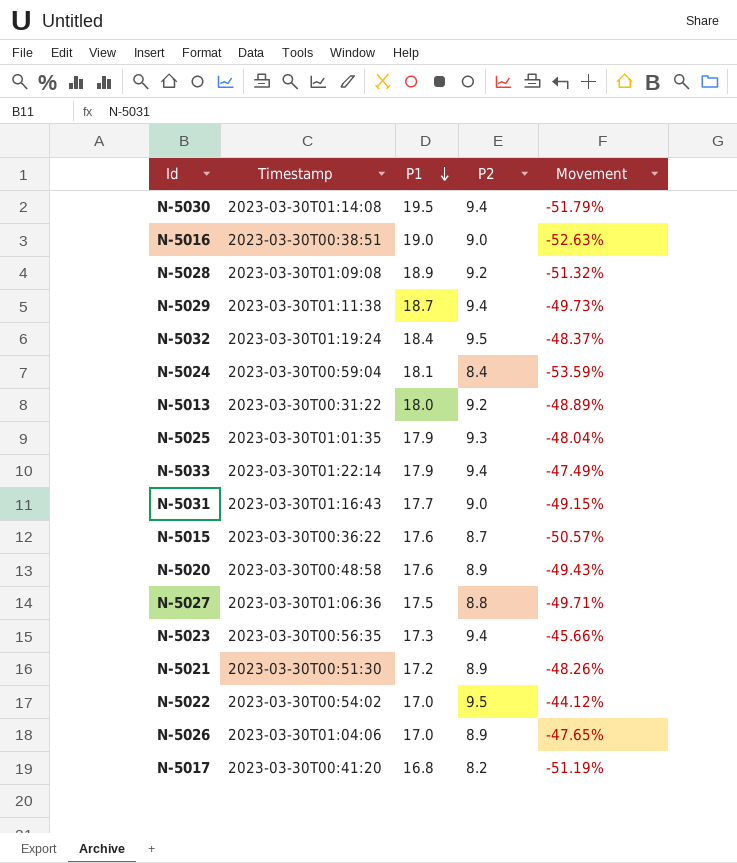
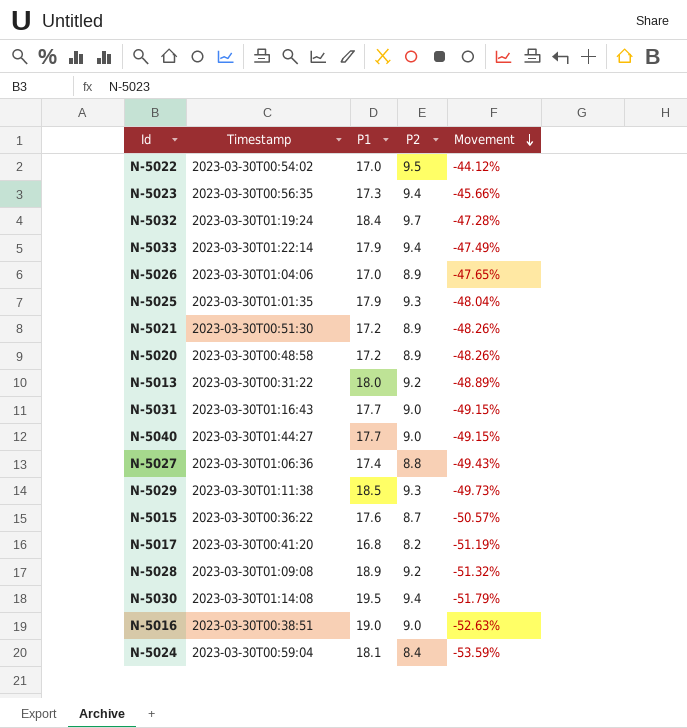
row order: P1 descending -> Movement descending
N-5032 | P2: 9.5 -> 9.7
N-5032 | Movement: -48.37% -> -47.28%
N-5020 | P1: 17.6 -> 17.2
N-5020 | Movement: -49.43% -> -48.26%
row N-5040: none -> 2023-03-30T01:44:27 | 17.7 | 9.0 | -49.15%
N-5027 | P1: 17.5 -> 17.4
N-5027 | Movement: -49.71% -> -49.43%
N-5029 | P1: 18.7 -> 18.5
N-5029 | P2: 9.4 -> 9.3

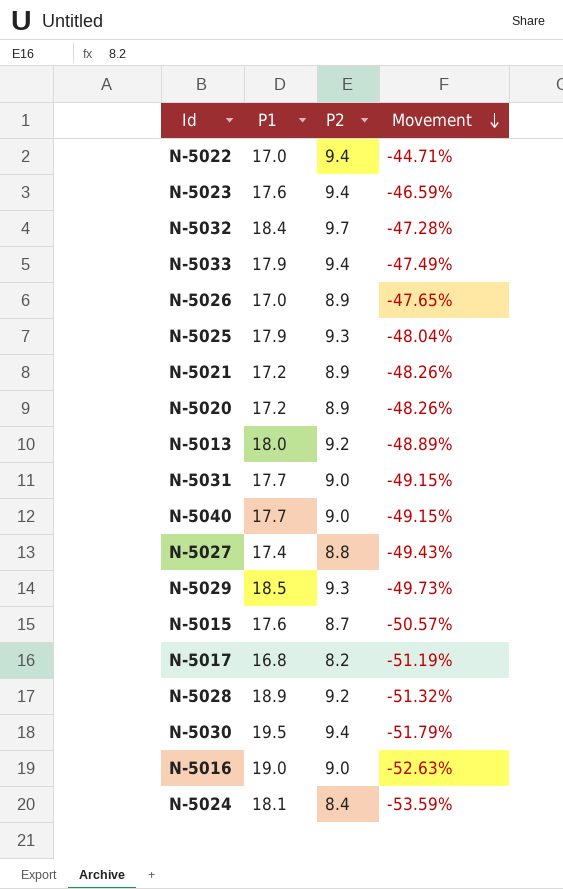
column Timestamp | position: 2 -> none
N-5022 | P2: 9.5 -> 9.4
N-5022 | Movement: -44.12% -> -44.71%
N-5023 | P1: 17.3 -> 17.6
N-5023 | Movement: -45.66% -> -46.59%

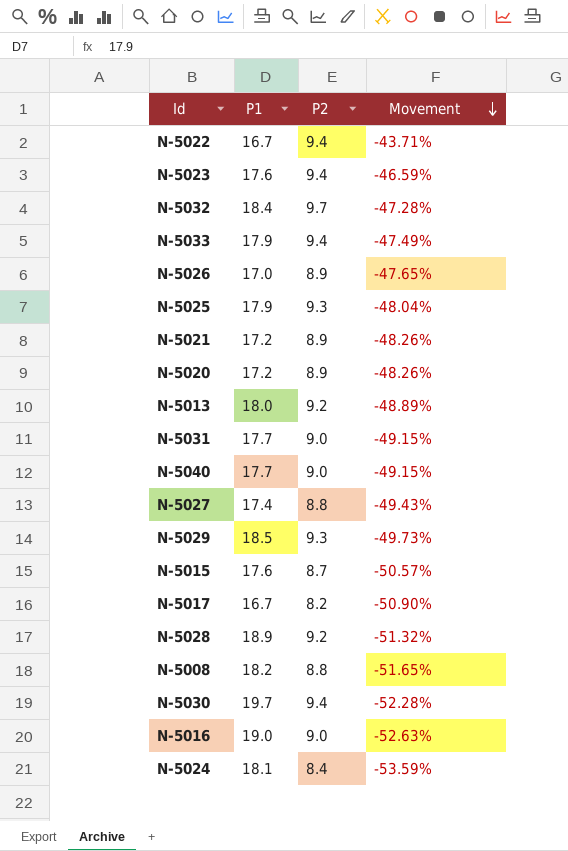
N-5022 | P1: 17.0 -> 16.7
N-5022 | Movement: -44.71% -> -43.71%
N-5017 | P1: 16.8 -> 16.7
N-5017 | Movement: -51.19% -> -50.90%
row N-5008: none -> 18.2 | 8.8 | -51.65%
N-5030 | P1: 19.5 -> 19.7
N-5030 | Movement: -51.79% -> -52.28%

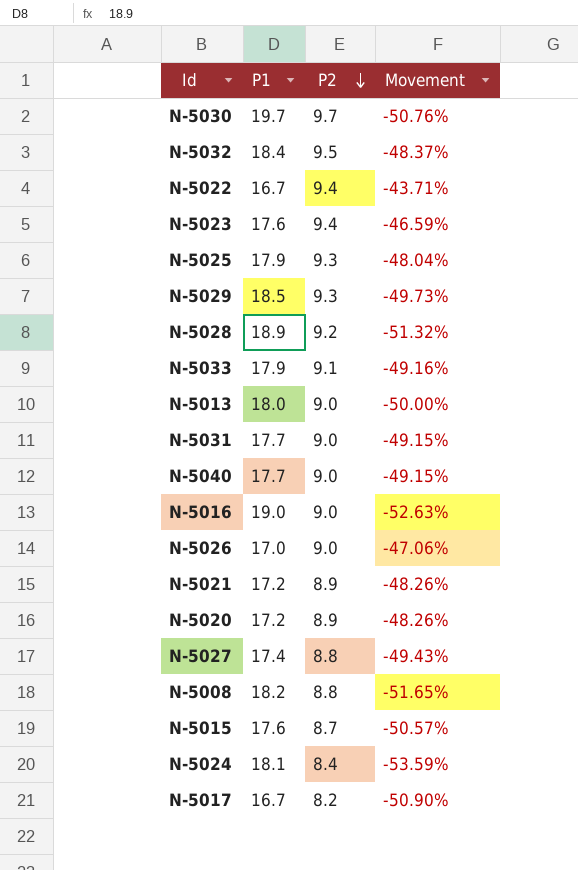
row order: Movement descending -> P2 descending
N-5030 | P2: 9.4 -> 9.7
N-5030 | Movement: -52.28% -> -50.76%
N-5032 | P2: 9.7 -> 9.5
N-5032 | Movement: -47.28% -> -48.37%
N-5033 | P2: 9.4 -> 9.1
N-5033 | Movement: -47.49% -> -49.16%
N-5013 | P2: 9.2 -> 9.0
N-5013 | Movement: -48.89% -> -50.00%
N-5026 | P2: 8.9 -> 9.0
N-5026 | Movement: -47.65% -> -47.06%

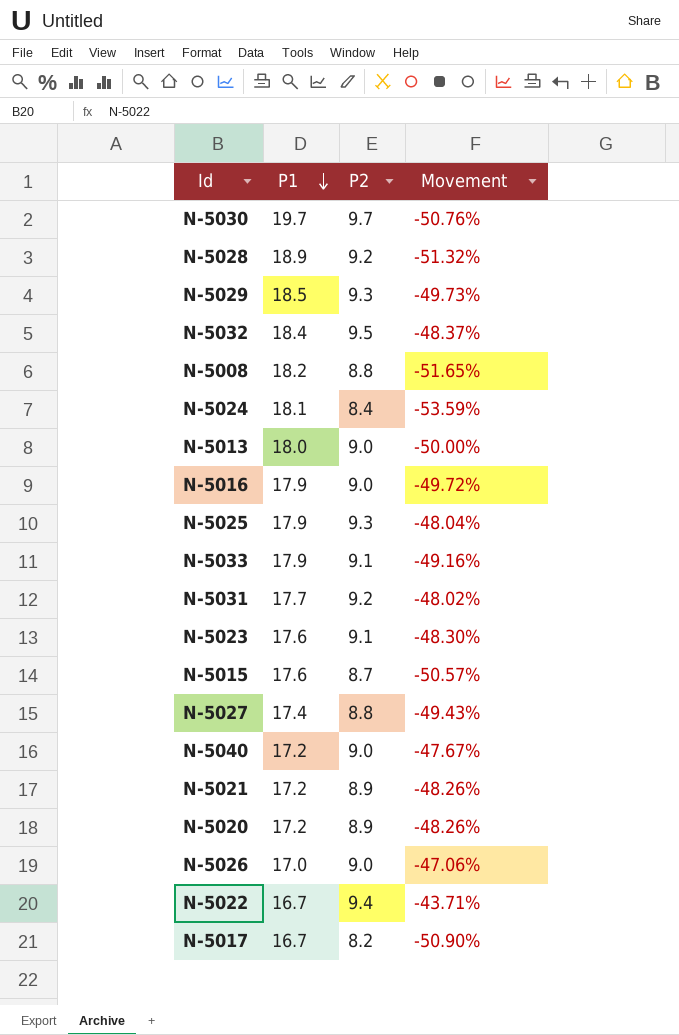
row order: P2 descending -> P1 descending
N-5016 | P1: 19.0 -> 17.9
N-5016 | Movement: -52.63% -> -49.72%
N-5031 | P2: 9.0 -> 9.2
N-5031 | Movement: -49.15% -> -48.02%
N-5023 | P2: 9.4 -> 9.1
N-5023 | Movement: -46.59% -> -48.30%
N-5040 | P1: 17.7 -> 17.2
N-5040 | Movement: -49.15% -> -47.67%

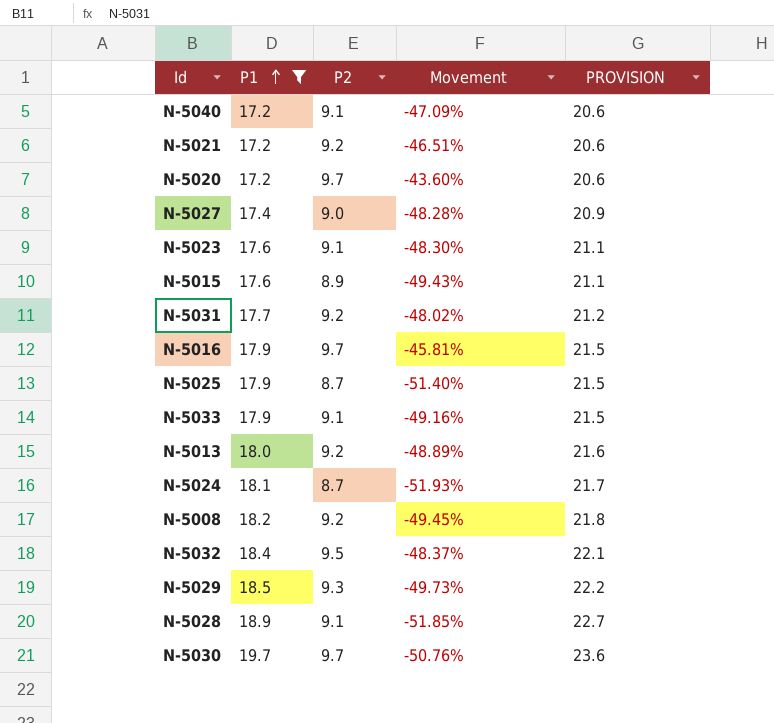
filter: none -> P1 >= 17.2
row order: P1 descending -> P1 ascending
column PROVISION | formula: none -> [P1] * 1.2
N-5040 | P2: 9.0 -> 9.1
N-5040 | Movement: -47.67% -> -47.09%
N-5021 | P2: 8.9 -> 9.2
N-5021 | Movement: -48.26% -> -46.51%
N-5020 | P2: 8.9 -> 9.7
N-5020 | Movement: -48.26% -> -43.60%
N-5027 | P2: 8.8 -> 9.0
N-5027 | Movement: -49.43% -> -48.28%
N-5015 | P2: 8.7 -> 8.9
N-5015 | Movement: -50.57% -> -49.43%
N-5016 | P2: 9.0 -> 9.7
N-5016 | Movement: -49.72% -> -45.81%
N-5025 | P2: 9.3 -> 8.7
N-5025 | Movement: -48.04% -> -51.40%
N-5013 | P2: 9.0 -> 9.2
N-5013 | Movement: -50.00% -> -48.89%
N-5024 | P2: 8.4 -> 8.7
N-5024 | Movement: -53.59% -> -51.93%
N-5008 | P2: 8.8 -> 9.2
N-5008 | Movement: -51.65% -> -49.45%
N-5028 | P2: 9.2 -> 9.1
N-5028 | Movement: -51.32% -> -51.85%

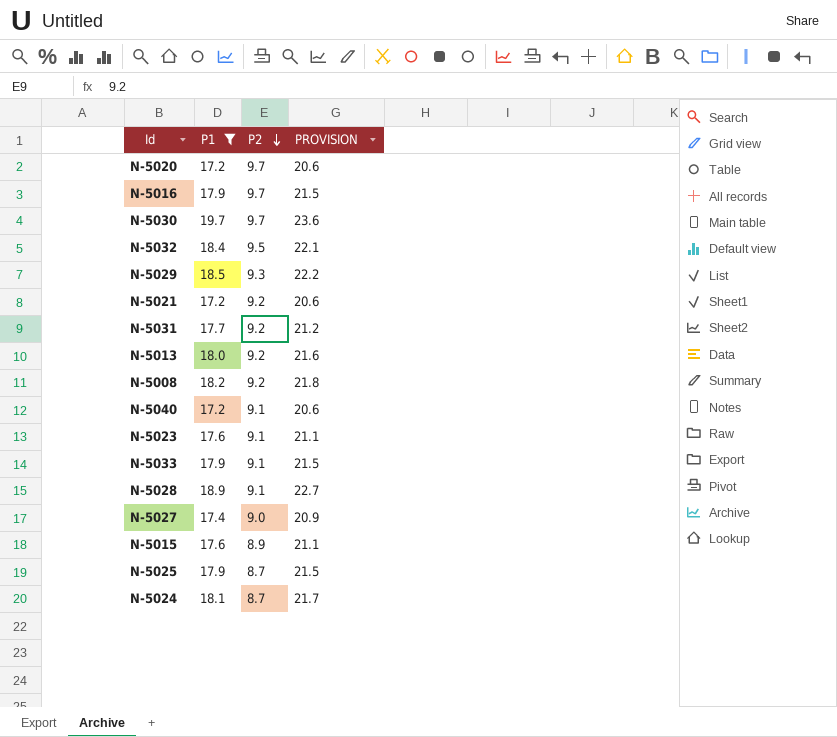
row order: P1 ascending -> P2 descending
column Movement | formula: ([P2] - [P1]) / [P1] -> none

